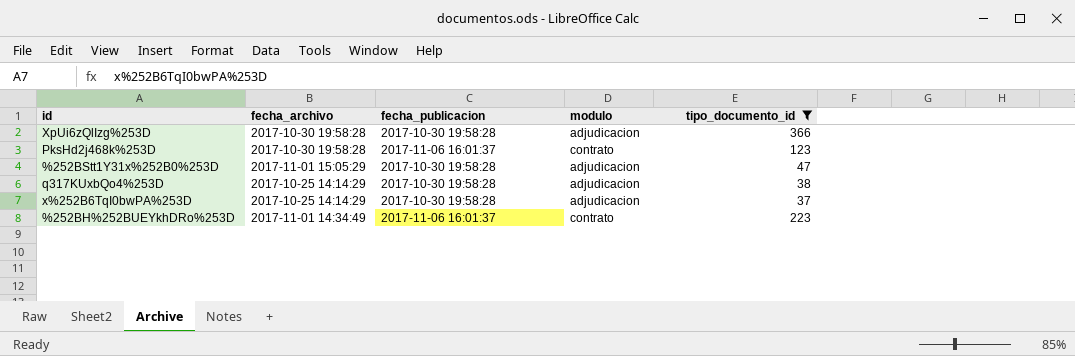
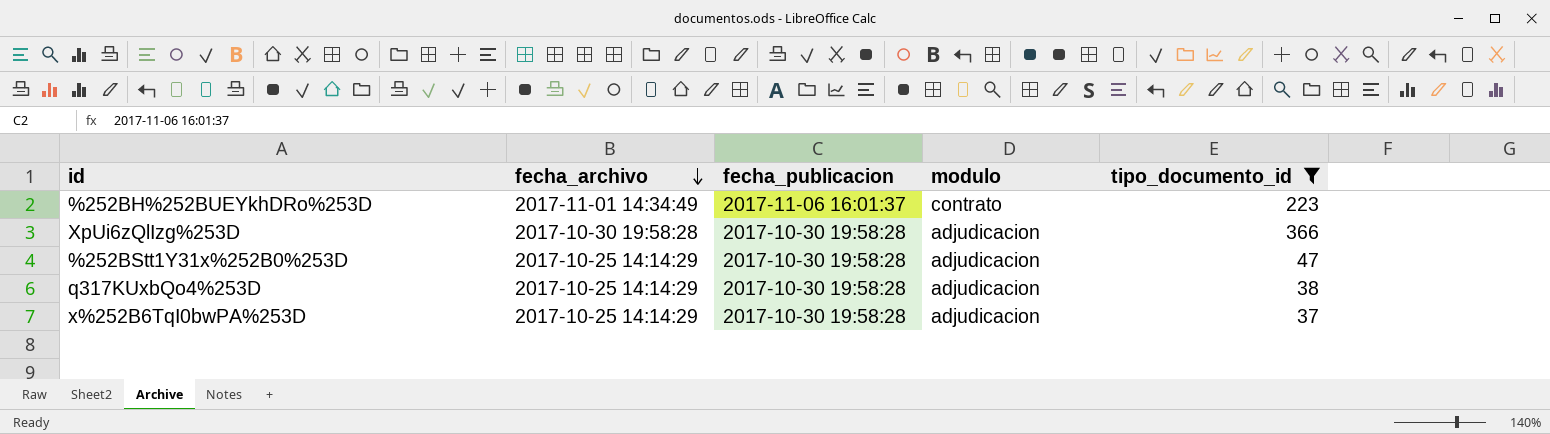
row order: none -> fecha_archivo descending
row PksHd2j468k%253D: 2017-10-30 19:58:28 | 2017-11-06 16:01:37 | contrato | 123 -> none
%252BStt1Y31x%252B0%253D | fecha_archivo: 2017-11-01 15:05:29 -> 2017-10-25 14:14:29

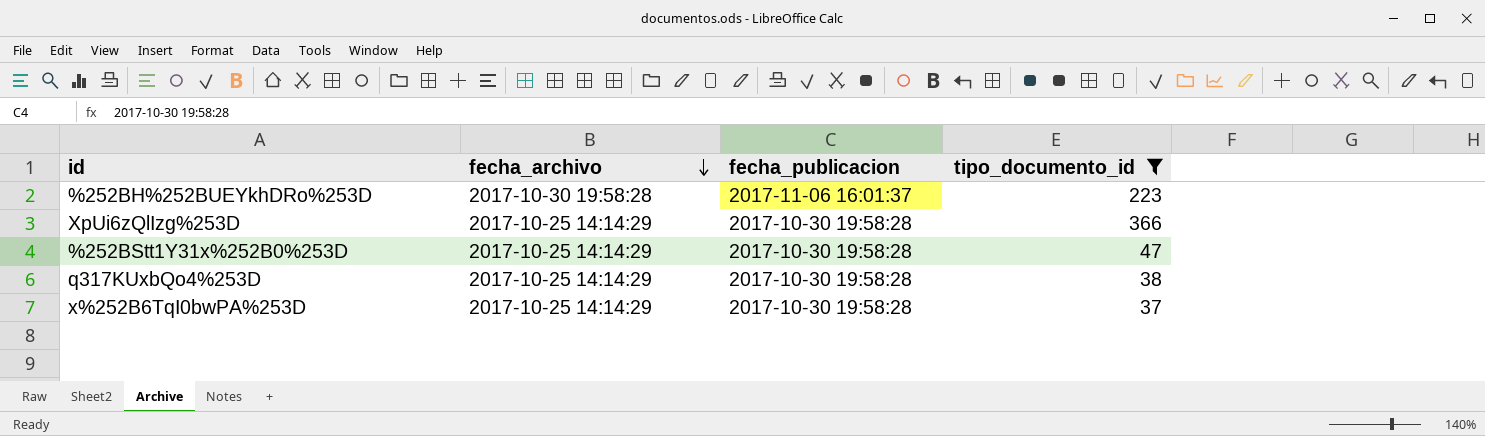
column modulo | position: 4 -> none
%252BH%252BUEYkhDRo%253D | fecha_archivo: 2017-11-01 14:34:49 -> 2017-10-30 19:58:28
XpUi6zQlIzg%253D | fecha_archivo: 2017-10-30 19:58:28 -> 2017-10-25 14:14:29

